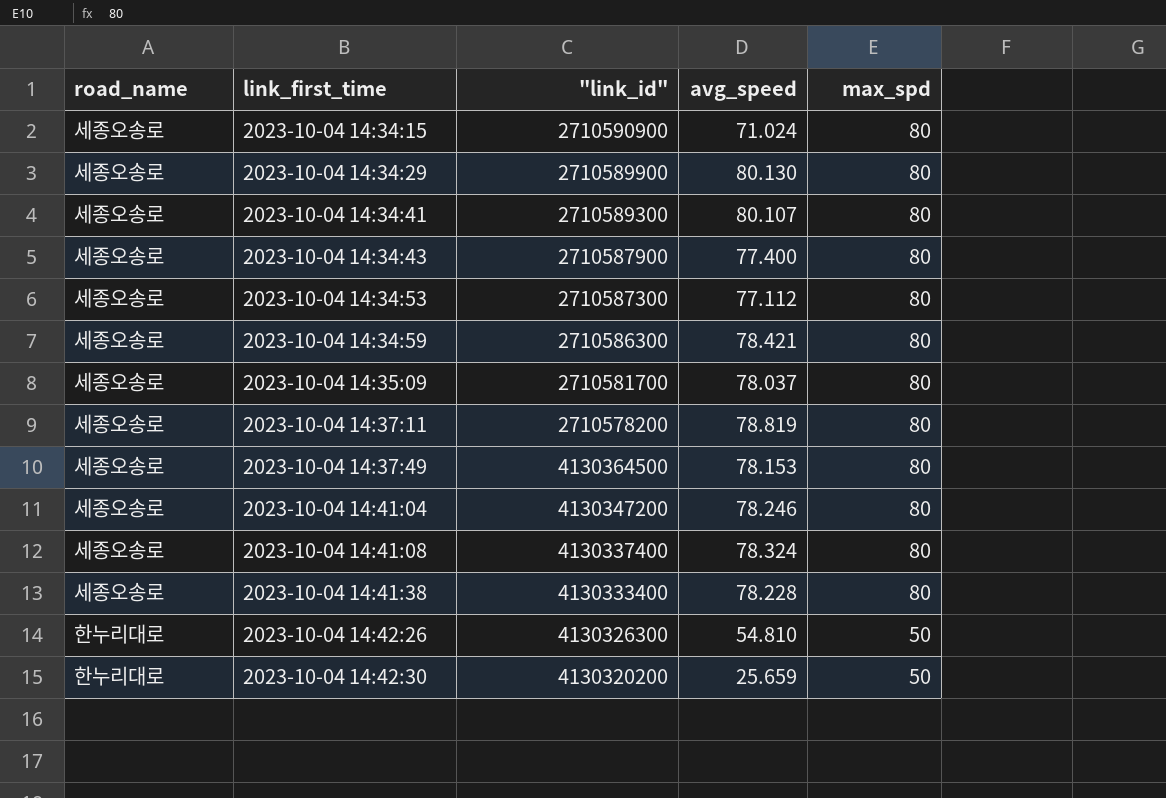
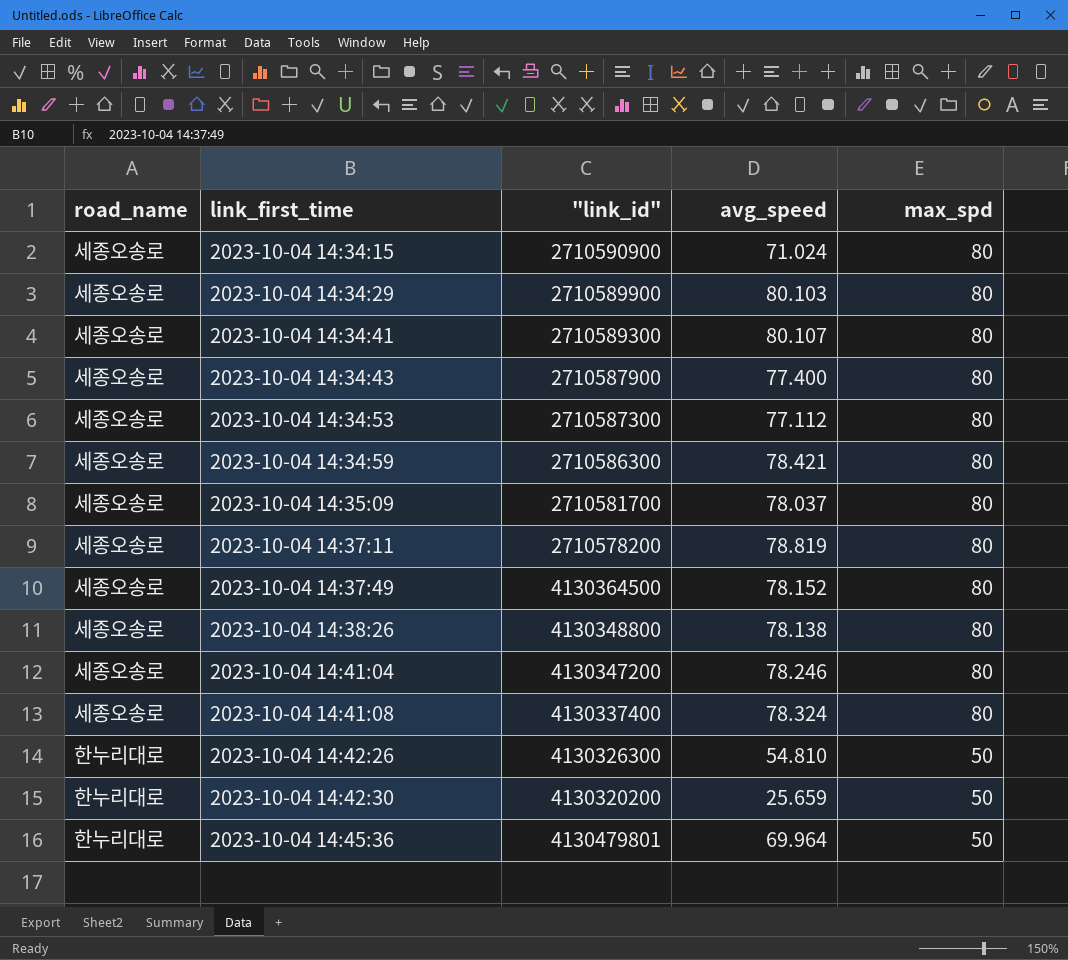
row 2023-10-04 14:41:38: 세종오송로 | 4130333400 | 78.228 | 80 -> none
2023-10-04 14:34:29 | avg_speed: 80.130 -> 80.103
2023-10-04 14:37:49 | avg_speed: 78.153 -> 78.152
row 2023-10-04 14:38:26: none -> 세종오송로 | 4130348800 | 78.138 | 80
row 2023-10-04 14:45:36: none -> 한누리대로 | 4130479801 | 69.964 | 50

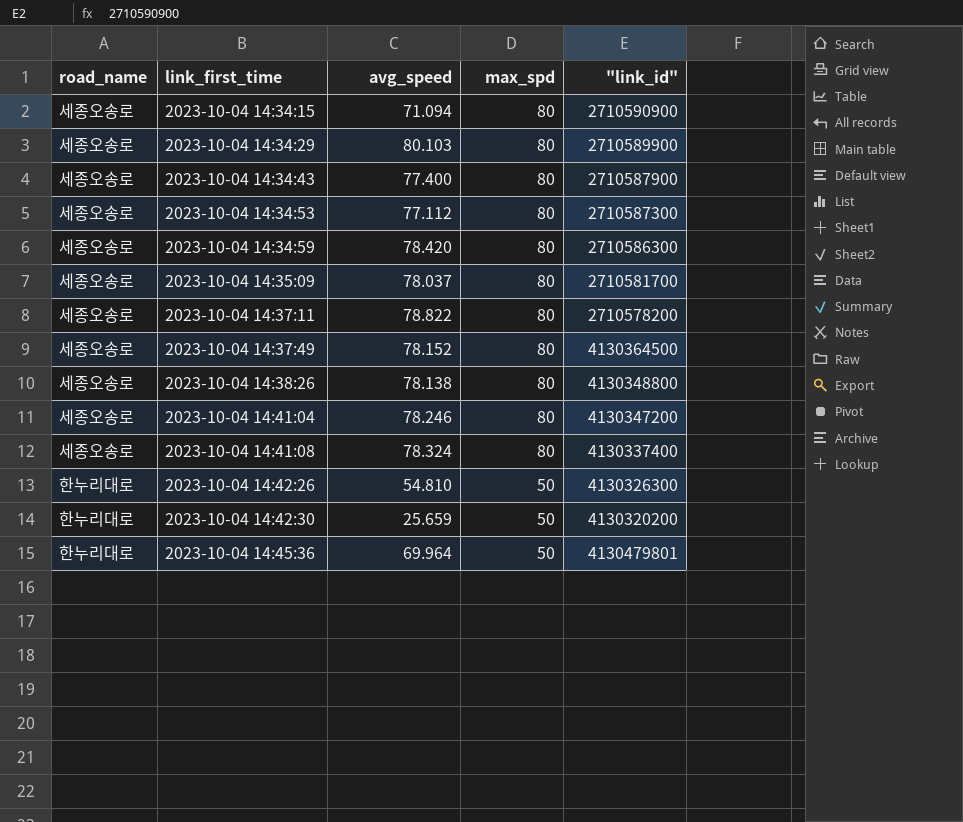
column "link_id" | position: 3 -> 5
row 2023-10-04 14:34:41: 세종오송로 | 2710589300 | 80.107 | 80 -> none
2023-10-04 14:34:15 | avg_speed: 71.024 -> 71.094
2023-10-04 14:34:59 | avg_speed: 78.421 -> 78.420
2023-10-04 14:37:11 | avg_speed: 78.819 -> 78.822

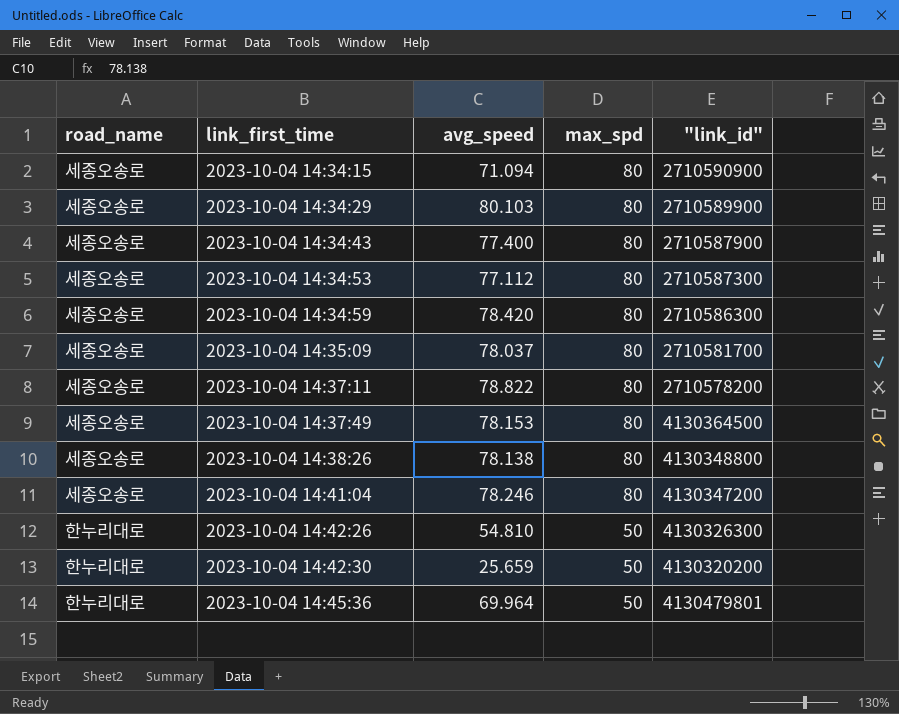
row 2023-10-04 14:41:08: 세종오송로 | 78.324 | 80 | 4130337400 -> none
2023-10-04 14:37:49 | avg_speed: 78.152 -> 78.153

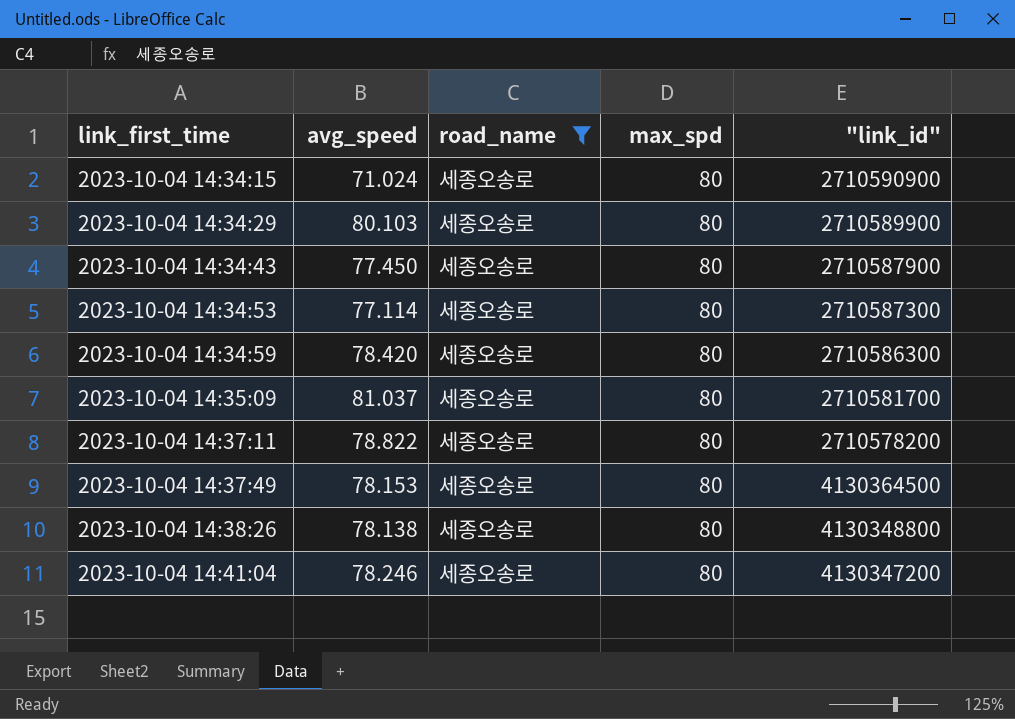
filter: none -> road_name = 세종오송로
column road_name | position: 1 -> 3
2023-10-04 14:34:15 | avg_speed: 71.094 -> 71.024
2023-10-04 14:34:43 | avg_speed: 77.400 -> 77.450
2023-10-04 14:34:53 | avg_speed: 77.112 -> 77.114
2023-10-04 14:35:09 | avg_speed: 78.037 -> 81.037

